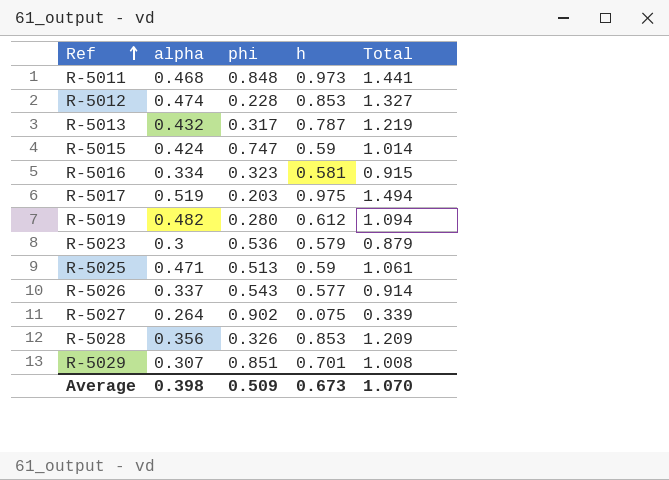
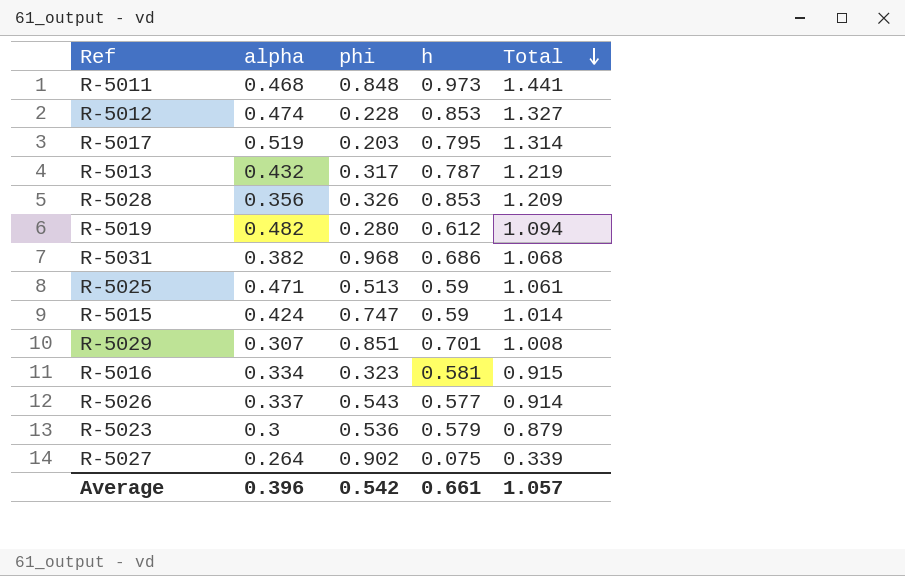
row order: Ref ascending -> Total descending
R-5017 | h: 0.975 -> 0.795
R-5017 | Total: 1.494 -> 1.314
row R-5031: none -> 0.382 | 0.968 | 0.686 | 1.068
Average | alpha: 0.398 -> 0.396
Average | phi: 0.509 -> 0.542
Average | h: 0.673 -> 0.661
Average | Total: 1.070 -> 1.057

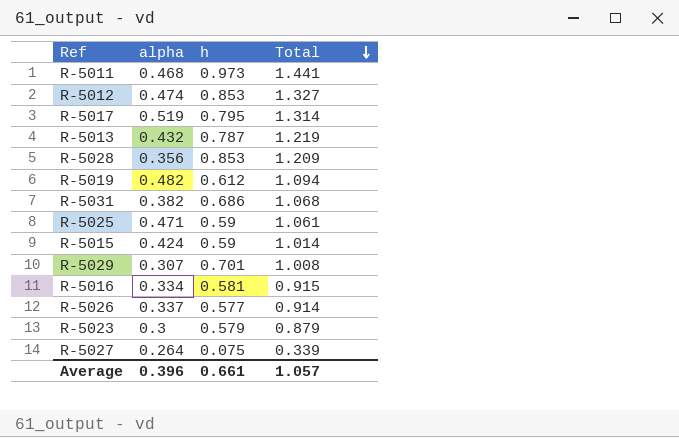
column phi | position: 3 -> none

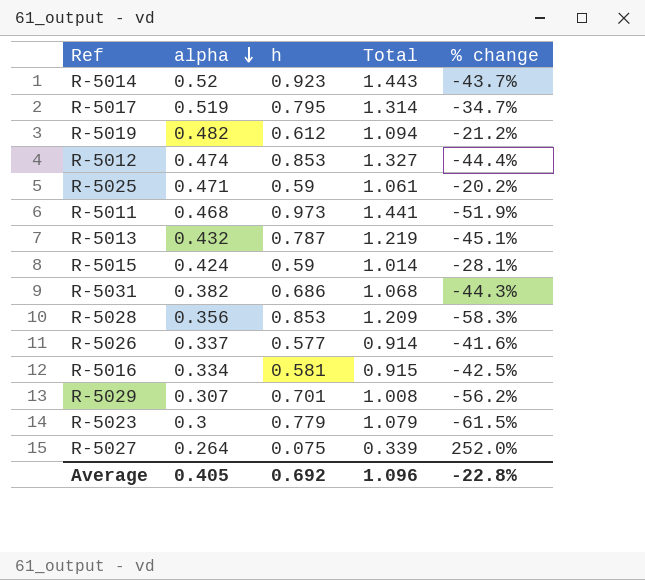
row order: Total descending -> alpha descending
column % change | formula: none -> ([alpha] - [h]) / [h]
row R-5014: none -> 0.52 | 0.923 | 1.443 | -43.7%
R-5023 | h: 0.579 -> 0.779
R-5023 | Total: 0.879 -> 1.079
Average | alpha: 0.396 -> 0.405
Average | h: 0.661 -> 0.692
Average | Total: 1.057 -> 1.096

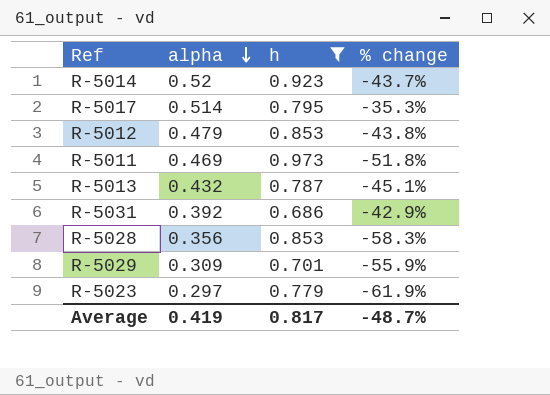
filter: none -> h >= 0.686
column Total | formula: [alpha] + [h] -> none
R-5017 | alpha: 0.519 -> 0.514
R-5017 | % change: -34.7% -> -35.3%
R-5012 | alpha: 0.474 -> 0.479
R-5012 | % change: -44.4% -> -43.8%
R-5011 | alpha: 0.468 -> 0.469
R-5011 | % change: -51.9% -> -51.8%
R-5031 | alpha: 0.382 -> 0.392
R-5031 | % change: -44.3% -> -42.9%
R-5029 | alpha: 0.307 -> 0.309
R-5029 | % change: -56.2% -> -55.9%
R-5023 | alpha: 0.3 -> 0.297
R-5023 | % change: -61.5% -> -61.9%
Average | alpha: 0.405 -> 0.419
Average | h: 0.692 -> 0.817
Average | % change: -22.8% -> -48.7%

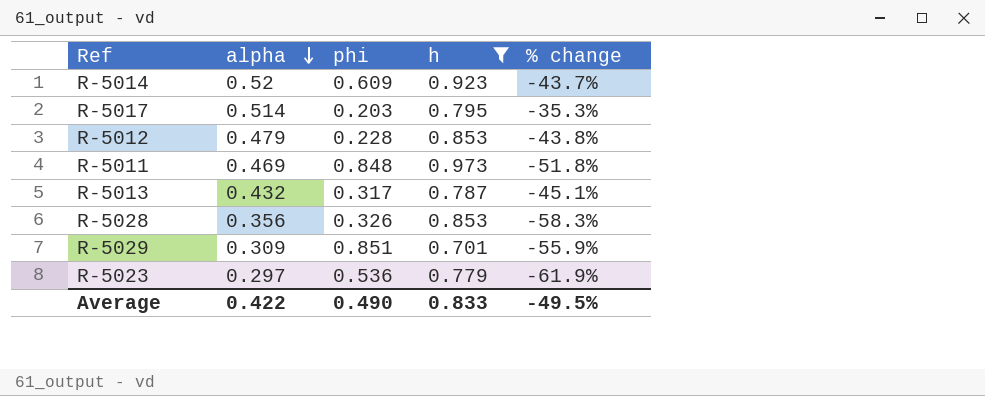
column phi | position: none -> 3
row R-5031: 0.392 | 0.686 | -42.9% -> none
Average | alpha: 0.419 -> 0.422
Average | h: 0.817 -> 0.833
Average | % change: -48.7% -> -49.5%

